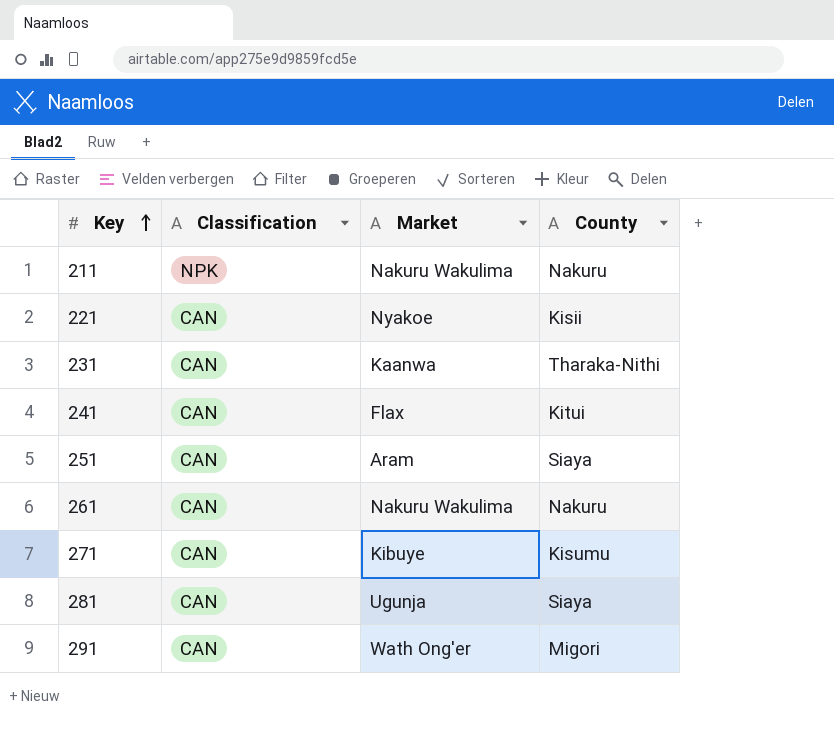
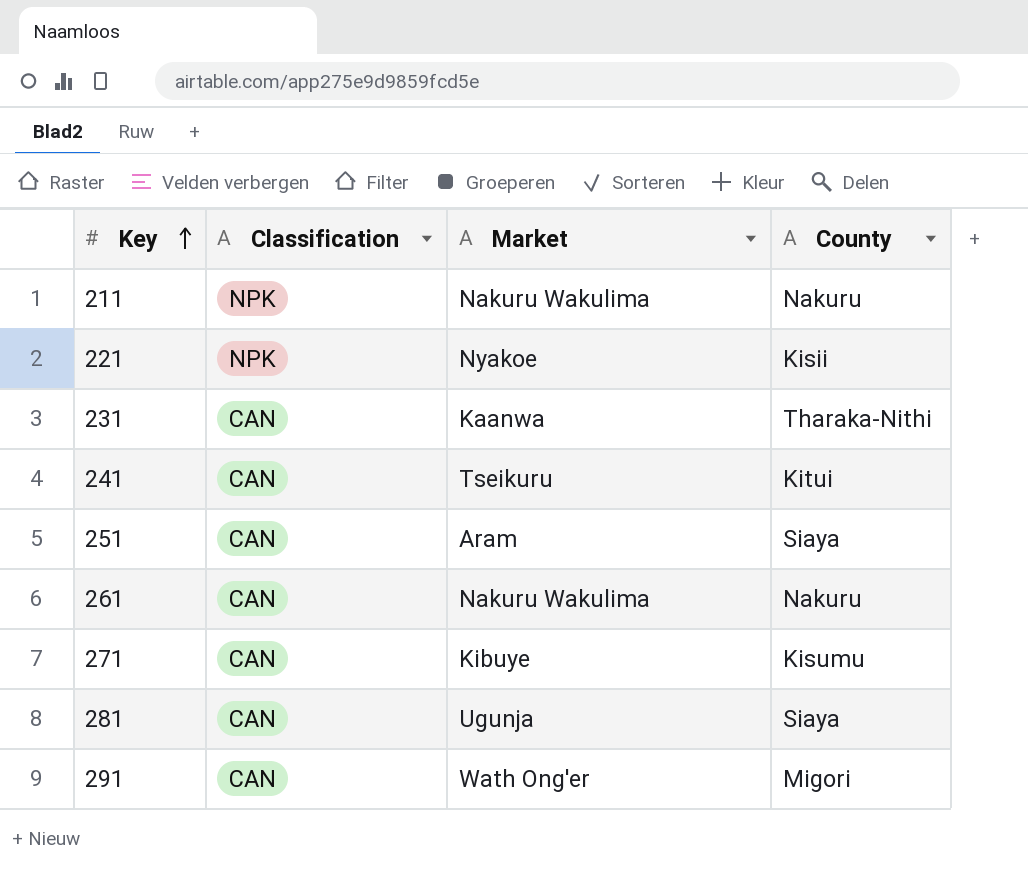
221 | Classification: CAN -> NPK
241 | Market: Flax -> Tseikuru

